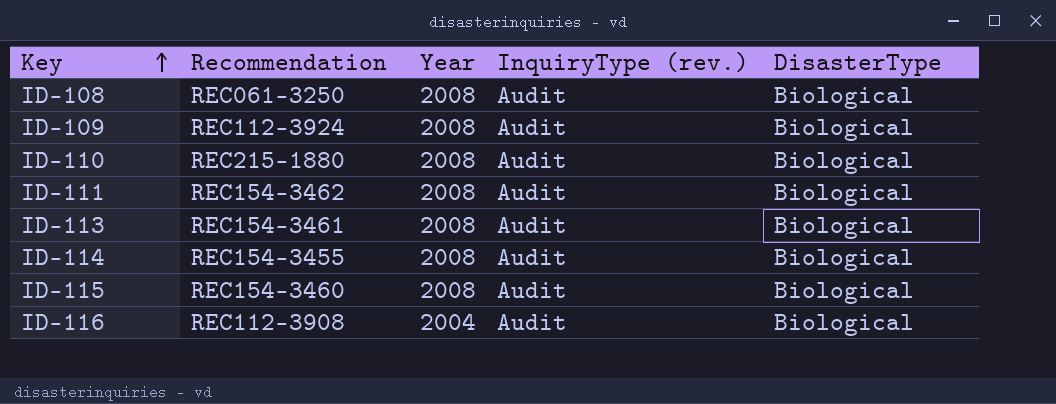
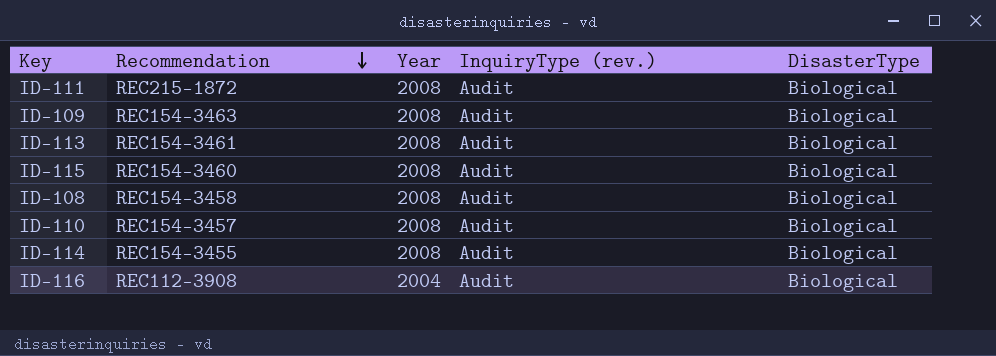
row order: Key ascending -> Recommendation descending
ID-111 | Recommendation: REC154-3462 -> REC215-1872
ID-109 | Recommendation: REC112-3924 -> REC154-3463
ID-108 | Recommendation: REC061-3250 -> REC154-3458
ID-110 | Recommendation: REC215-1880 -> REC154-3457

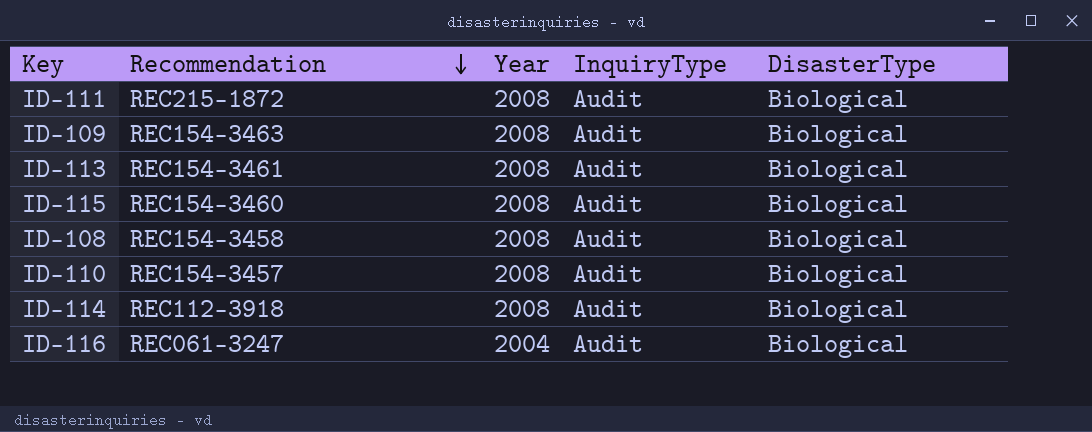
column name: InquiryType (rev.) -> InquiryType
ID-114 | Recommendation: REC154-3455 -> REC112-3918
ID-116 | Recommendation: REC112-3908 -> REC061-3247

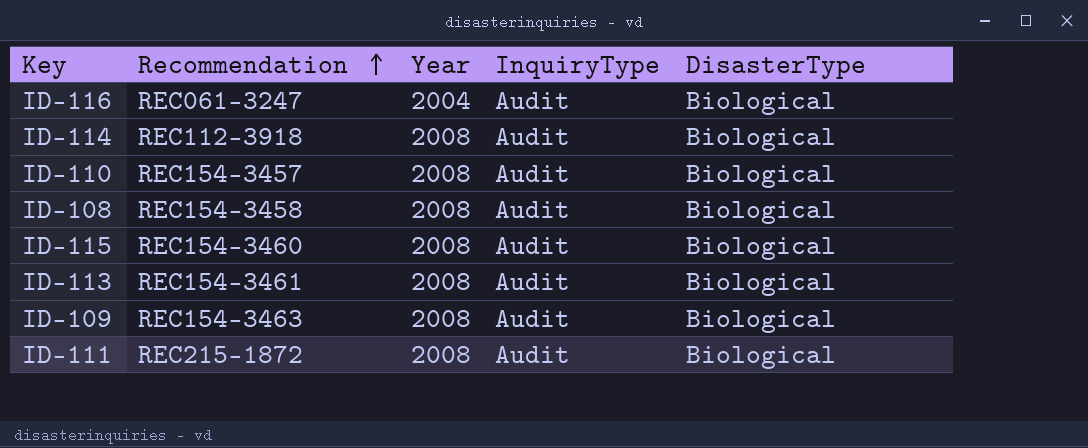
row order: Recommendation descending -> Recommendation ascending

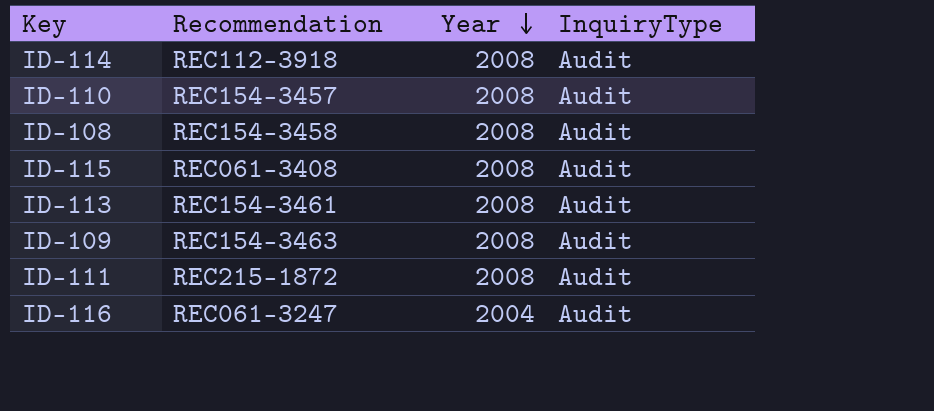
row order: Recommendation ascending -> Year descending
column DisasterType | position: 5 -> none
ID-115 | Recommendation: REC154-3460 -> REC061-3408

